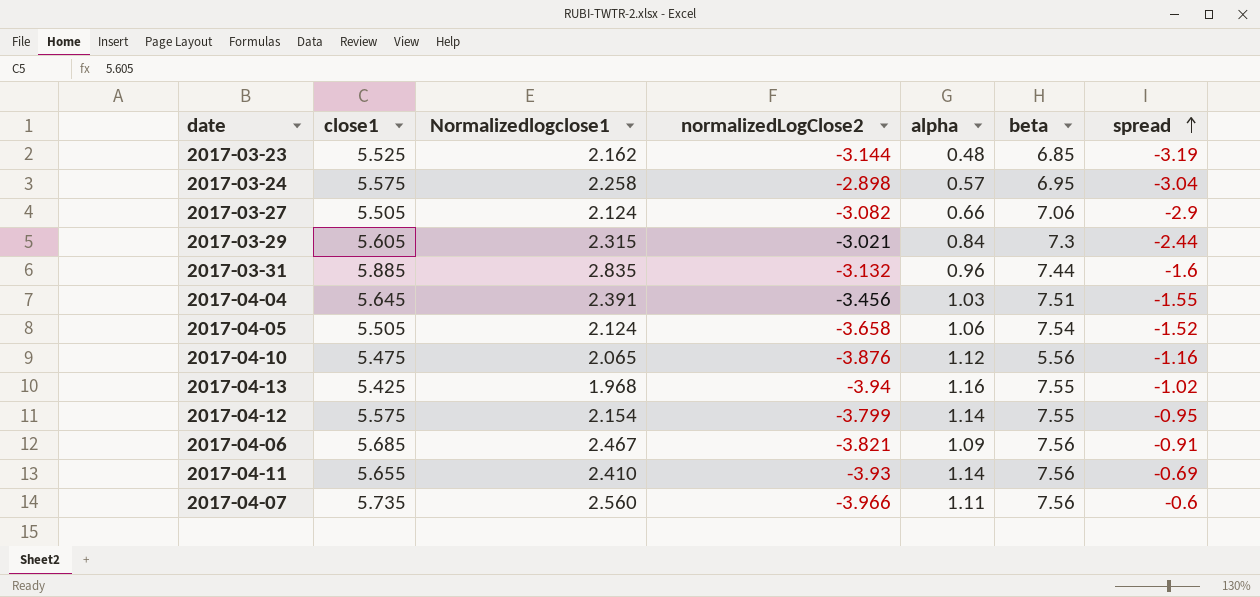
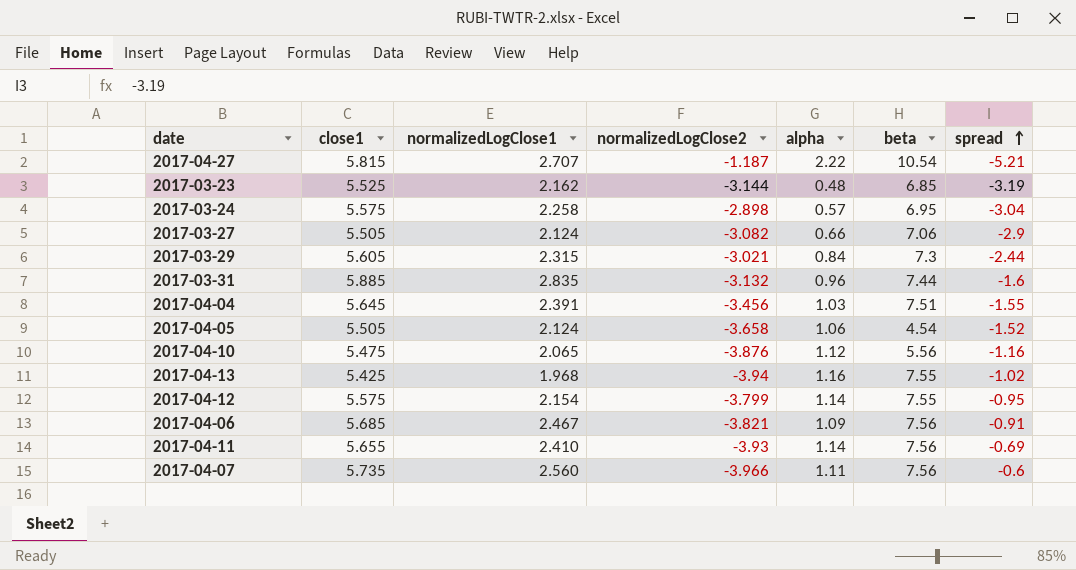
column name: Normalizedlogclose1 -> normalizedLogClose1
row 2017-04-27: none -> 5.815 | 2.707 | -1.187 | 2.22 | 10.54 | -5.21
2017-04-05 | beta: 7.54 -> 4.54

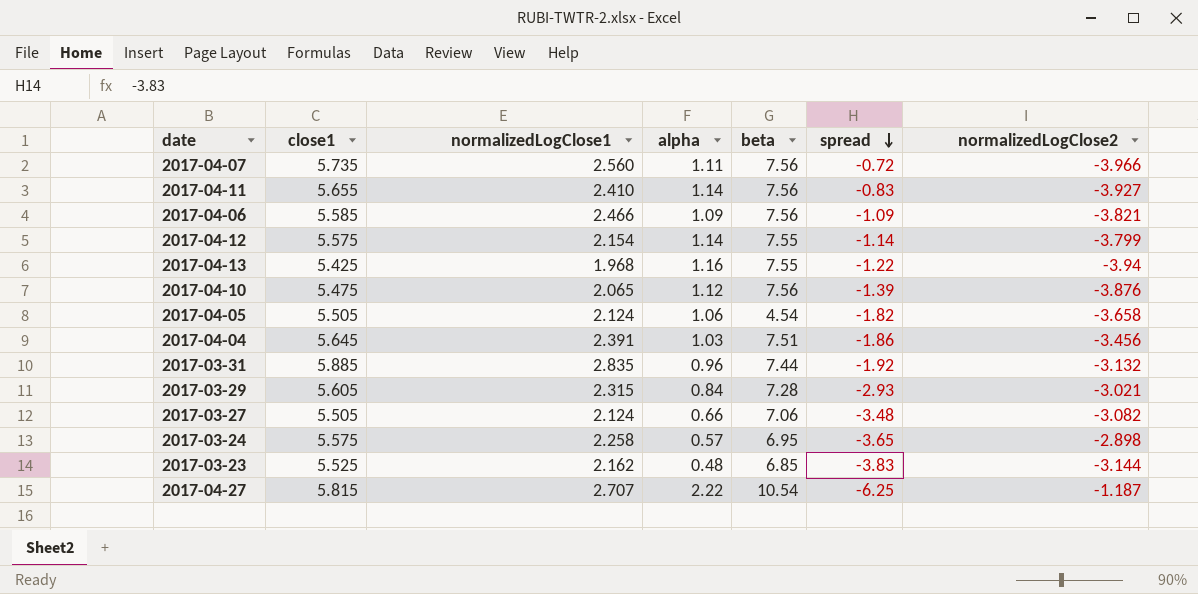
row order: spread ascending -> spread descending
column normalizedLogClose2 | position: 4 -> 7
2017-04-07 | spread: -0.6 -> -0.72
2017-04-11 | spread: -0.69 -> -0.83
2017-04-11 | normalizedLogClose2: -3.93 -> -3.927
2017-04-06 | close1: 5.685 -> 5.585
2017-04-06 | normalizedLogClose1: 2.467 -> 2.466
2017-04-06 | spread: -0.91 -> -1.09
2017-04-12 | spread: -0.95 -> -1.14
2017-04-13 | spread: -1.02 -> -1.22
2017-04-10 | beta: 5.56 -> 7.56
2017-04-10 | spread: -1.16 -> -1.39
2017-04-05 | spread: -1.52 -> -1.82
2017-04-04 | spread: -1.55 -> -1.86
2017-03-31 | spread: -1.6 -> -1.92
2017-03-29 | beta: 7.3 -> 7.28
2017-03-29 | spread: -2.44 -> -2.93
2017-03-27 | spread: -2.9 -> -3.48
2017-03-24 | spread: -3.04 -> -3.65
2017-03-23 | spread: -3.19 -> -3.83
2017-04-27 | spread: -5.21 -> -6.25

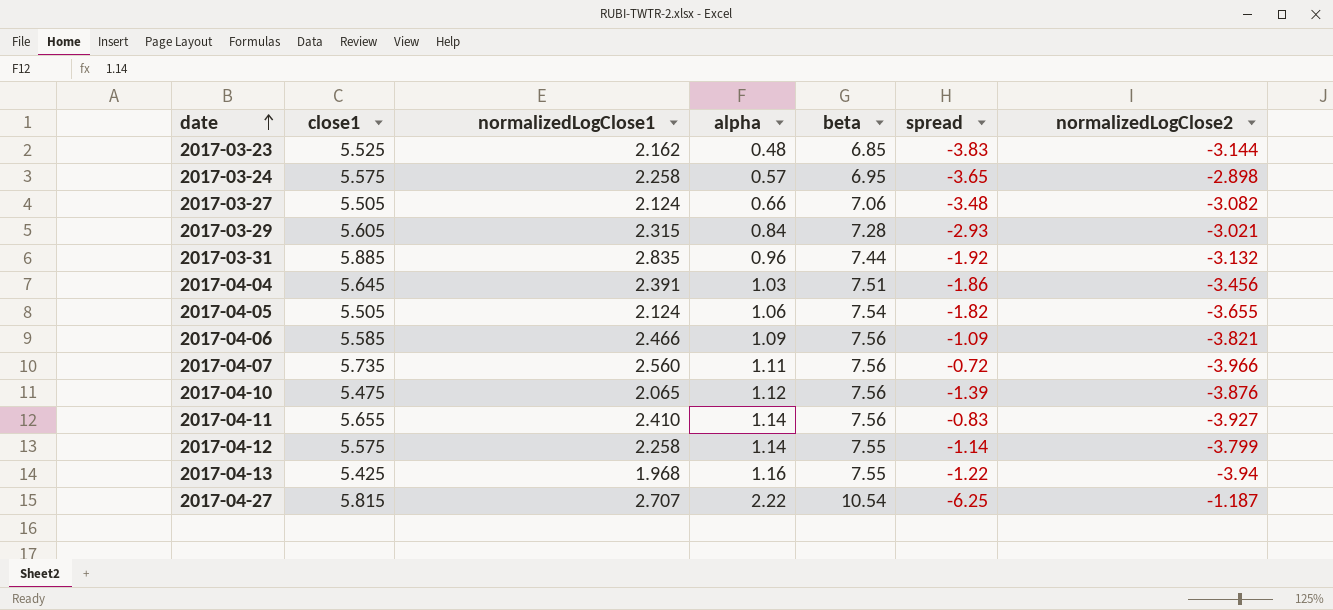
row order: spread descending -> date ascending
2017-04-05 | beta: 4.54 -> 7.54
2017-04-05 | normalizedLogClose2: -3.658 -> -3.655
2017-04-12 | normalizedLogClose1: 2.154 -> 2.258

